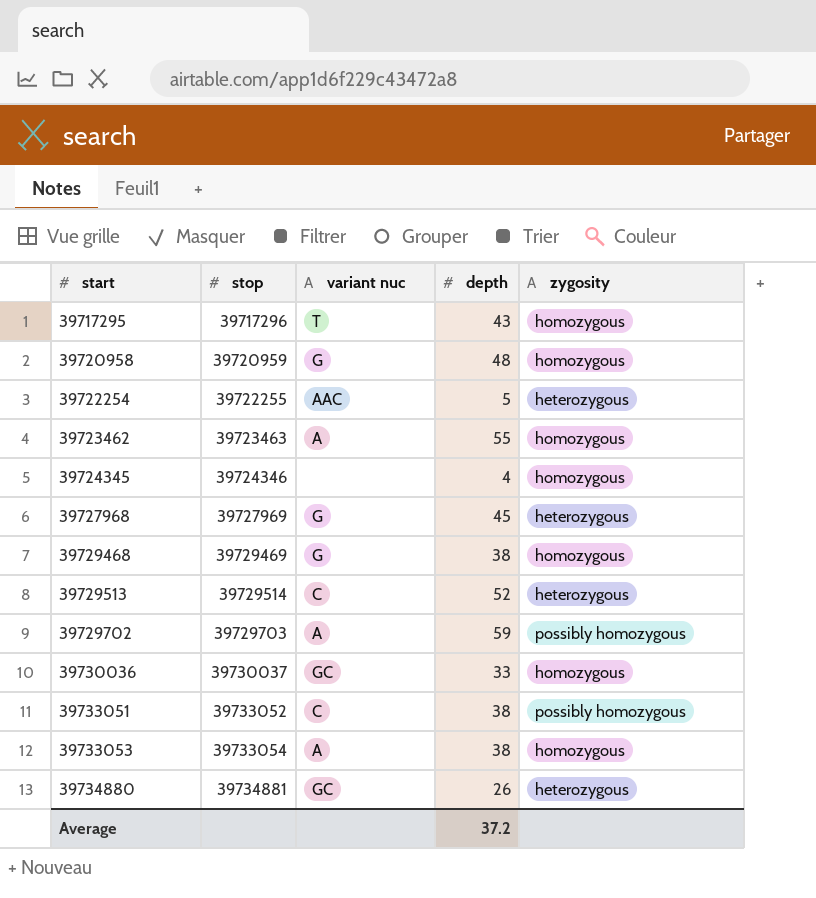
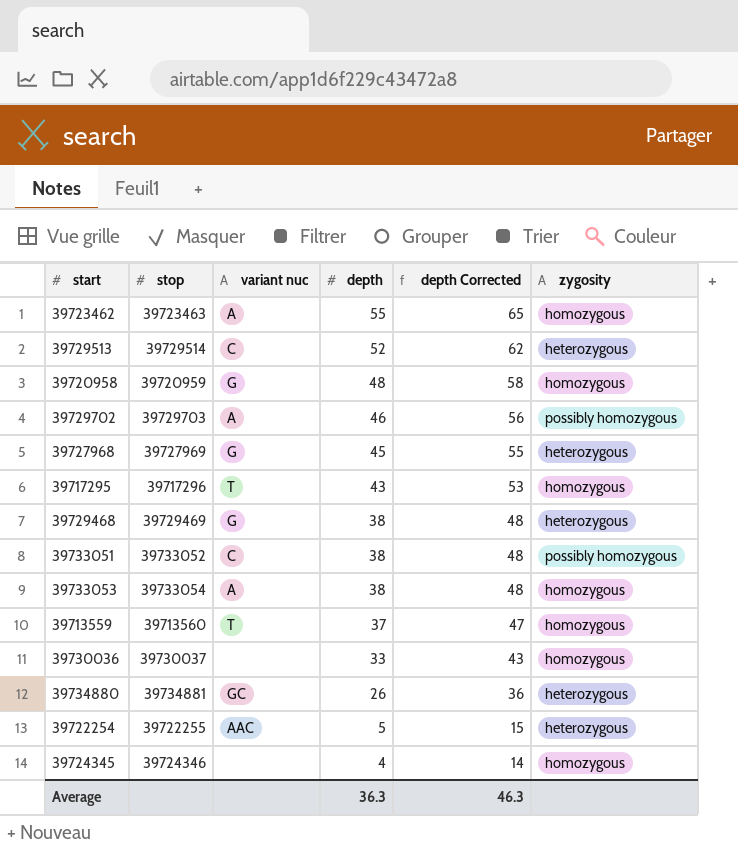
row order: start ascending -> depth descending
column depth Corrected | formula: none -> [depth] + 10
39729702 | depth: 59 -> 46
39729468 | zygosity: homozygous -> heterozygous
row 39713559: none -> 39713560 | T | 37 | 47 | homozygous
39730036 | variant nuc: GC -> none
Average | depth: 37.2 -> 36.3

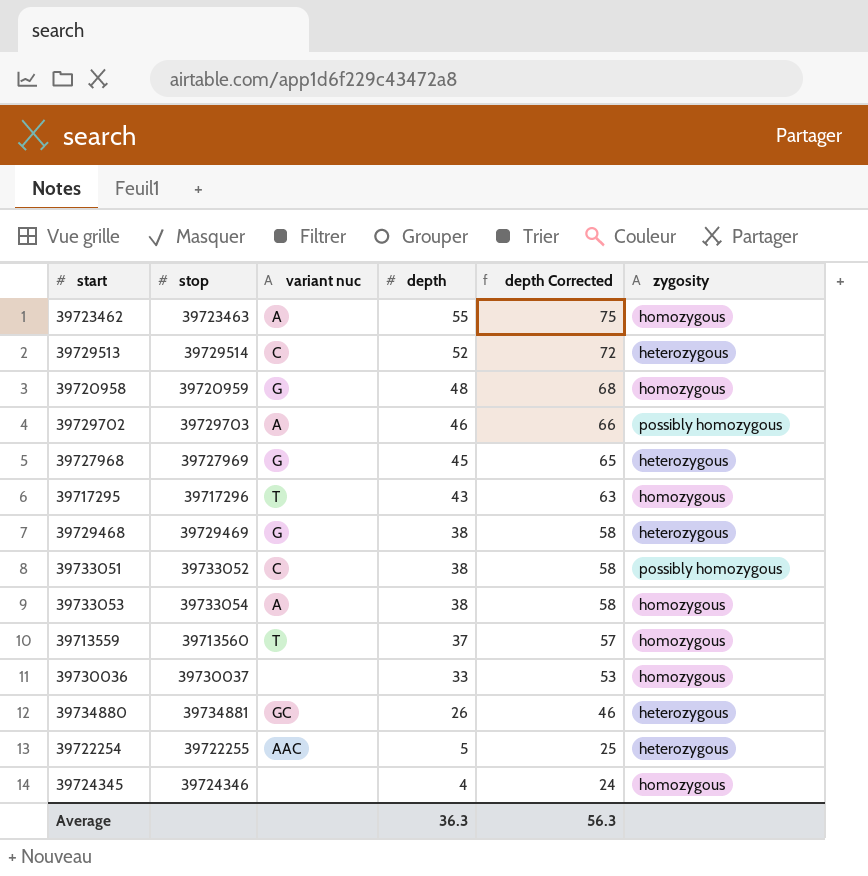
column depth Corrected | formula: [depth] + 10 -> [depth] + 20
Average | depth Corrected: 46.3 -> 56.3

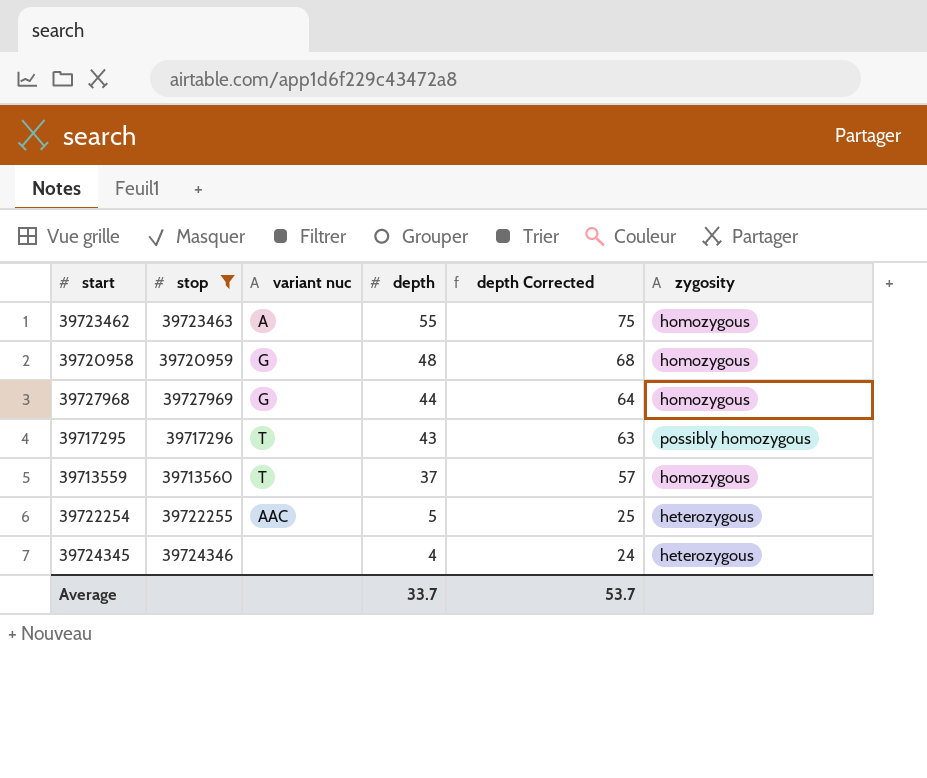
filter: none -> stop <= 39727969
39727968 | depth: 45 -> 44
39727968 | depth Corrected: 65 -> 64
39727968 | zygosity: heterozygous -> homozygous
39717295 | zygosity: homozygous -> possibly homozygous
39724345 | zygosity: homozygous -> heterozygous
Average | depth: 36.3 -> 33.7
Average | depth Corrected: 56.3 -> 53.7

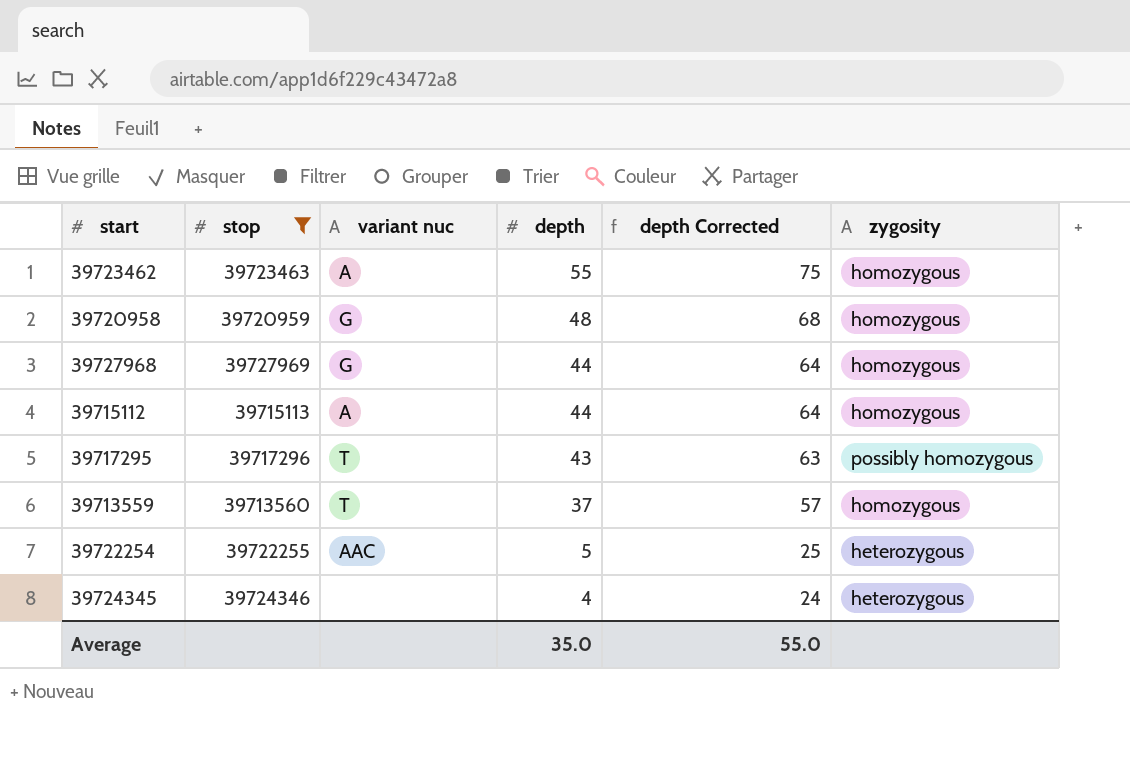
row 39715112: none -> 39715113 | A | 44 | 64 | homozygous
Average | depth: 33.7 -> 35.0
Average | depth Corrected: 53.7 -> 55.0

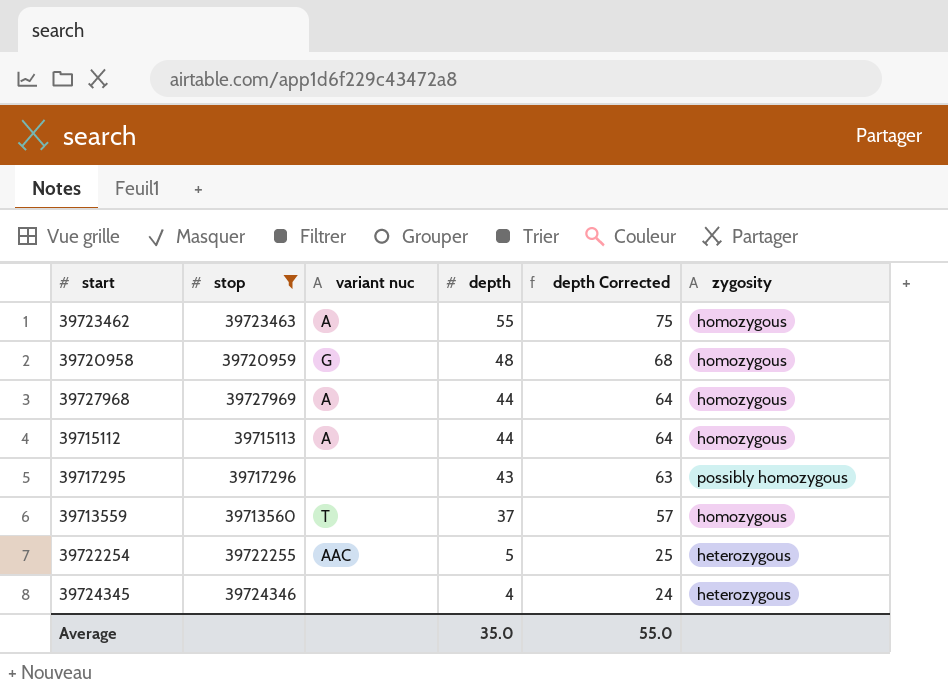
39727968 | variant nuc: G -> A
39717295 | variant nuc: T -> none

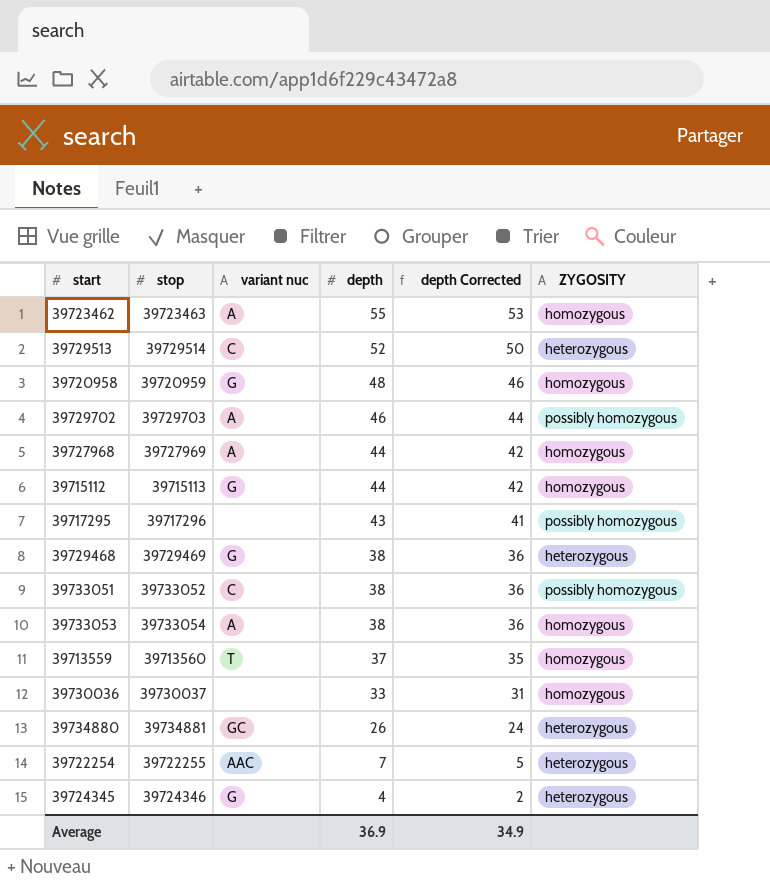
filter: stop <= 39727969 -> none
column depth Corrected | formula: [depth] + 20 -> [depth] - 2
column name: zygosity -> ZYGOSITY
39715112 | variant nuc: A -> G
39722254 | depth: 5 -> 7
39724345 | variant nuc: none -> G
Average | depth: 35.0 -> 36.9
Average | depth Corrected: 55.0 -> 34.9

